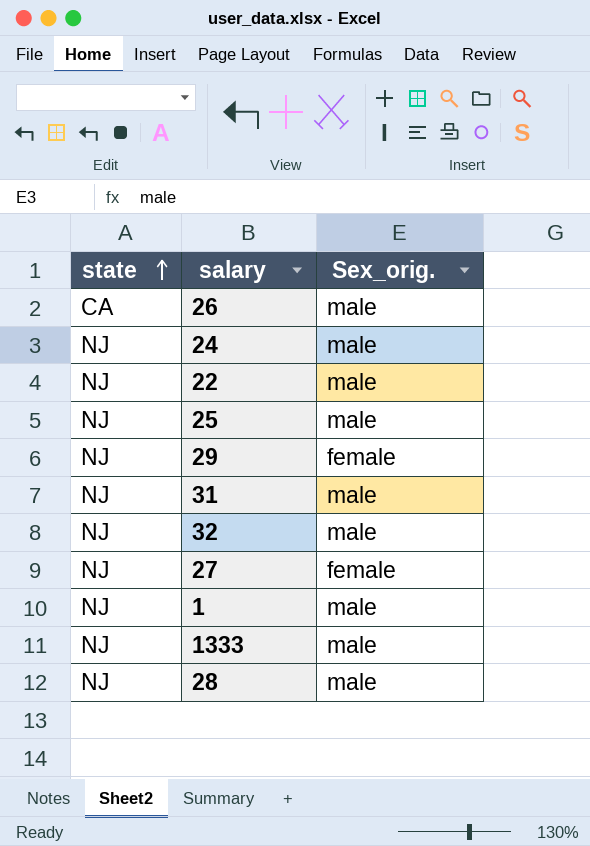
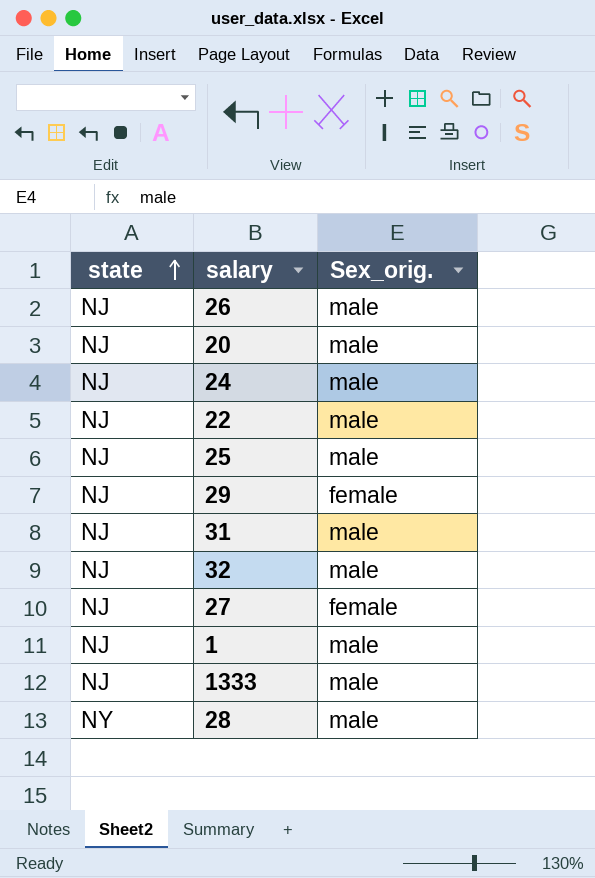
26 | state: CA -> NJ
row 20: none -> NJ | male
28 | state: NJ -> NY

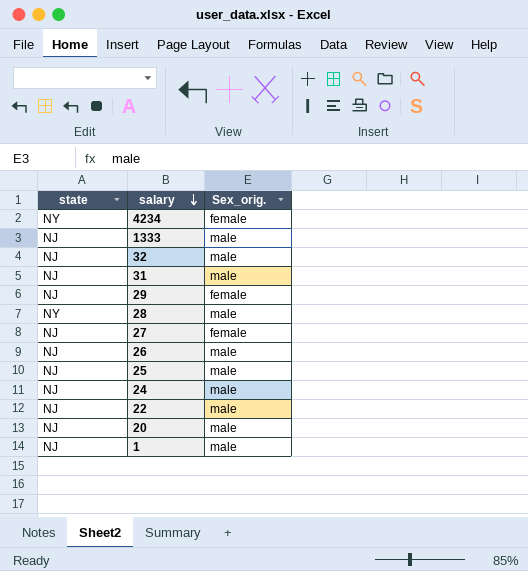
row order: state ascending -> salary descending
row 4234: none -> NY | female

